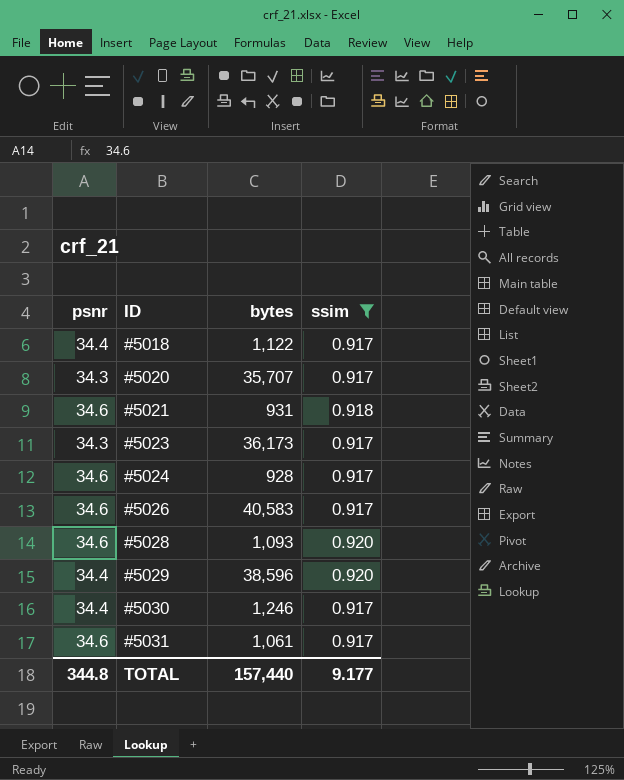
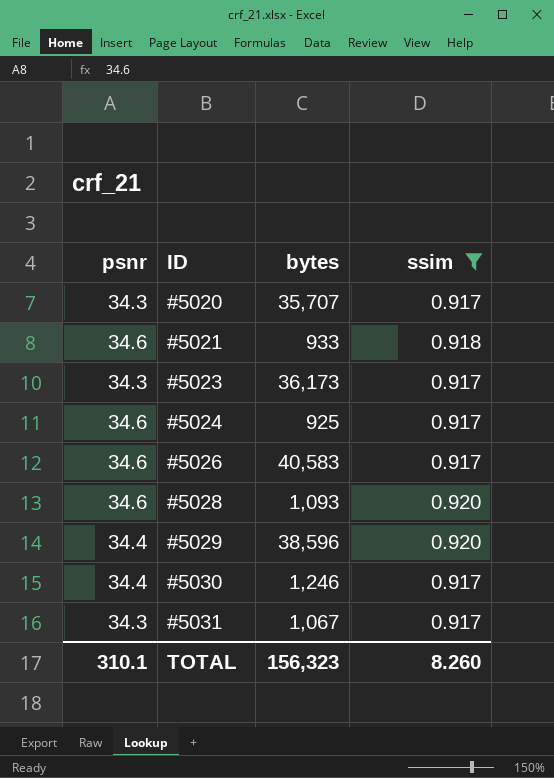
row #5018: 34.4 | 1,122 | 0.917 -> none
#5021 | bytes: 931 -> 933
#5024 | bytes: 928 -> 925
#5031 | psnr: 34.6 -> 34.3
#5031 | bytes: 1,061 -> 1,067
TOTAL | psnr: 344.8 -> 310.1
TOTAL | bytes: 157,440 -> 156,323
TOTAL | ssim: 9.177 -> 8.260

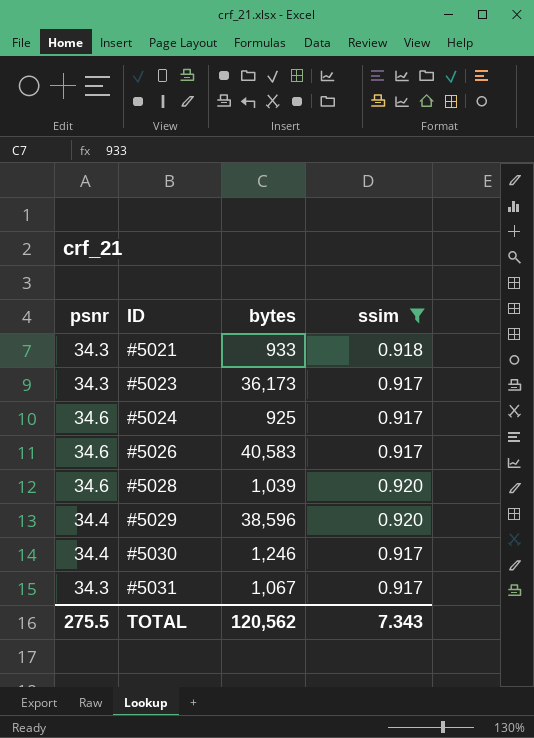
row #5020: 34.3 | 35,707 | 0.917 -> none
#5021 | psnr: 34.6 -> 34.3
#5028 | bytes: 1,093 -> 1,039
TOTAL | psnr: 310.1 -> 275.5
TOTAL | bytes: 156,323 -> 120,562
TOTAL | ssim: 8.260 -> 7.343

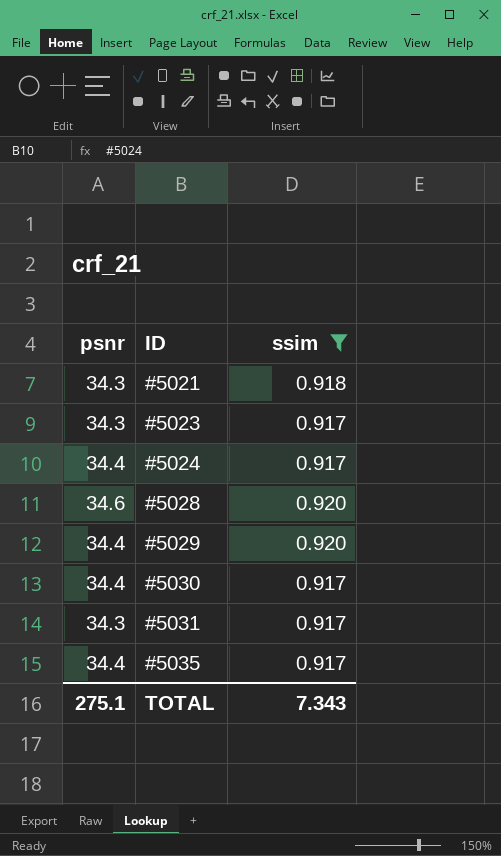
column bytes | position: 3 -> none
row #5026: 34.6 | 40,583 | 0.917 -> none
#5024 | psnr: 34.6 -> 34.4
row #5035: none -> 34.4 | 0.917
TOTAL | psnr: 275.5 -> 275.1

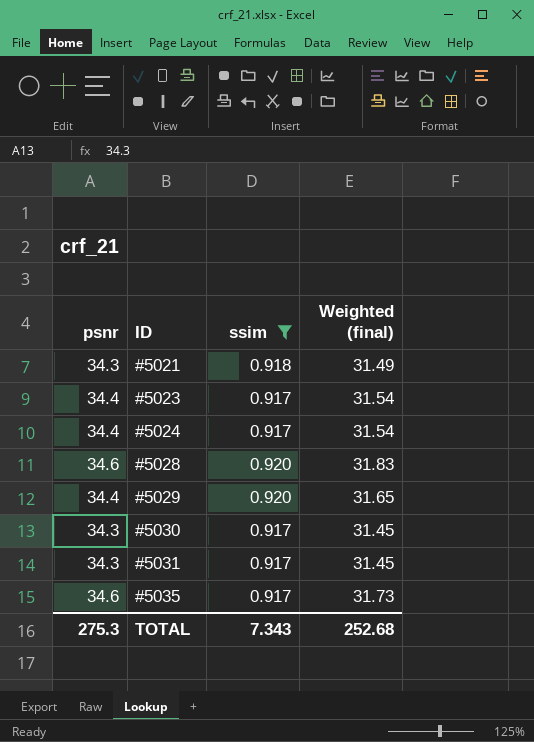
column Weighted (final) | formula: none -> [psnr] * [ssim]
#5023 | psnr: 34.3 -> 34.4
#5030 | psnr: 34.4 -> 34.3
#5035 | psnr: 34.4 -> 34.6
TOTAL | psnr: 275.1 -> 275.3

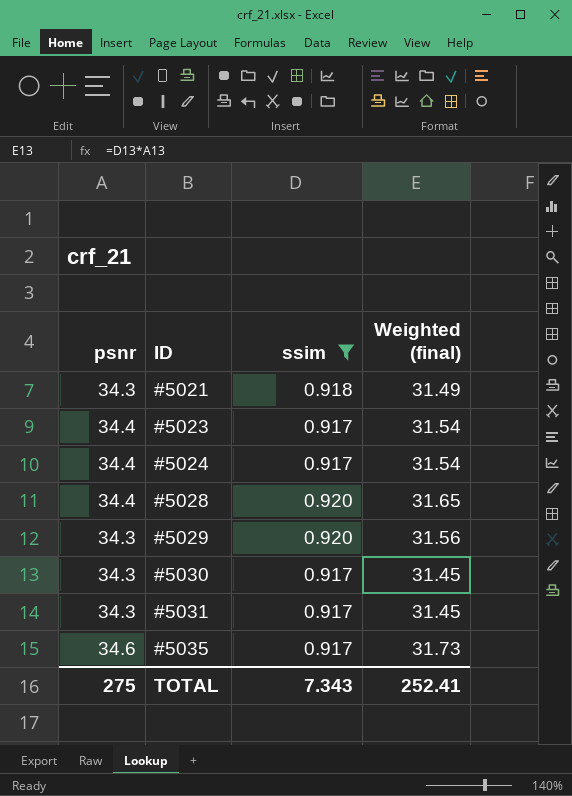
#5028 | psnr: 34.6 -> 34.4
#5028 | Weighted (final): 31.83 -> 31.65
#5029 | psnr: 34.4 -> 34.3
#5029 | Weighted (final): 31.65 -> 31.56
TOTAL | psnr: 275.3 -> 275
TOTAL | Weighted (final): 252.68 -> 252.41

